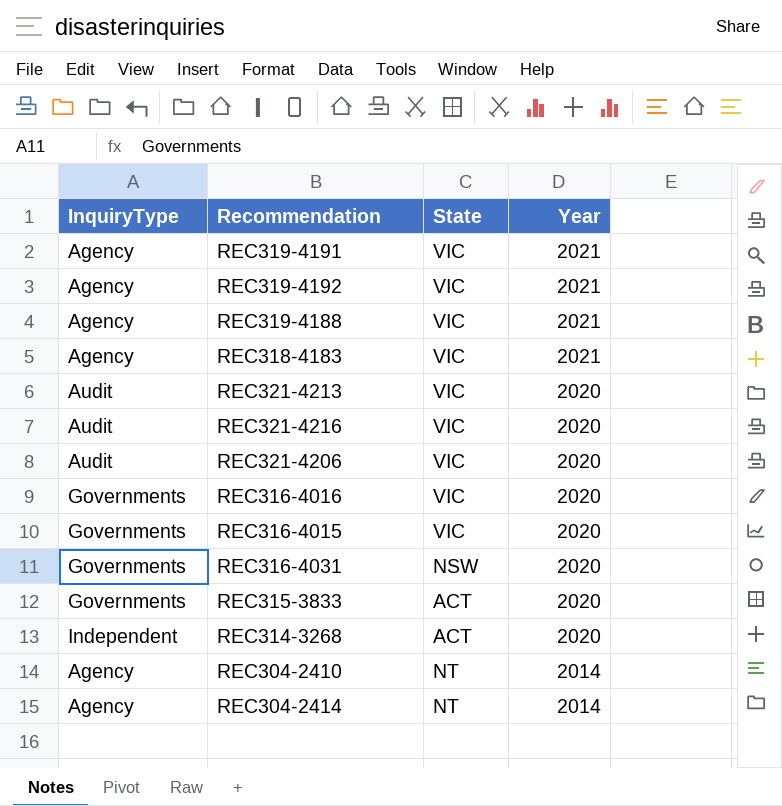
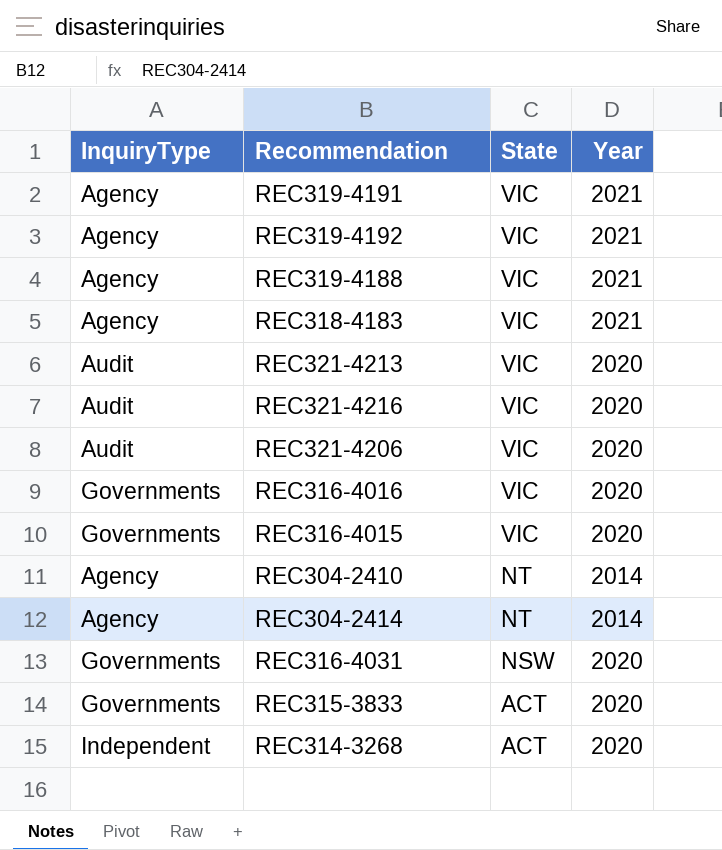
row order: Year descending -> State descending

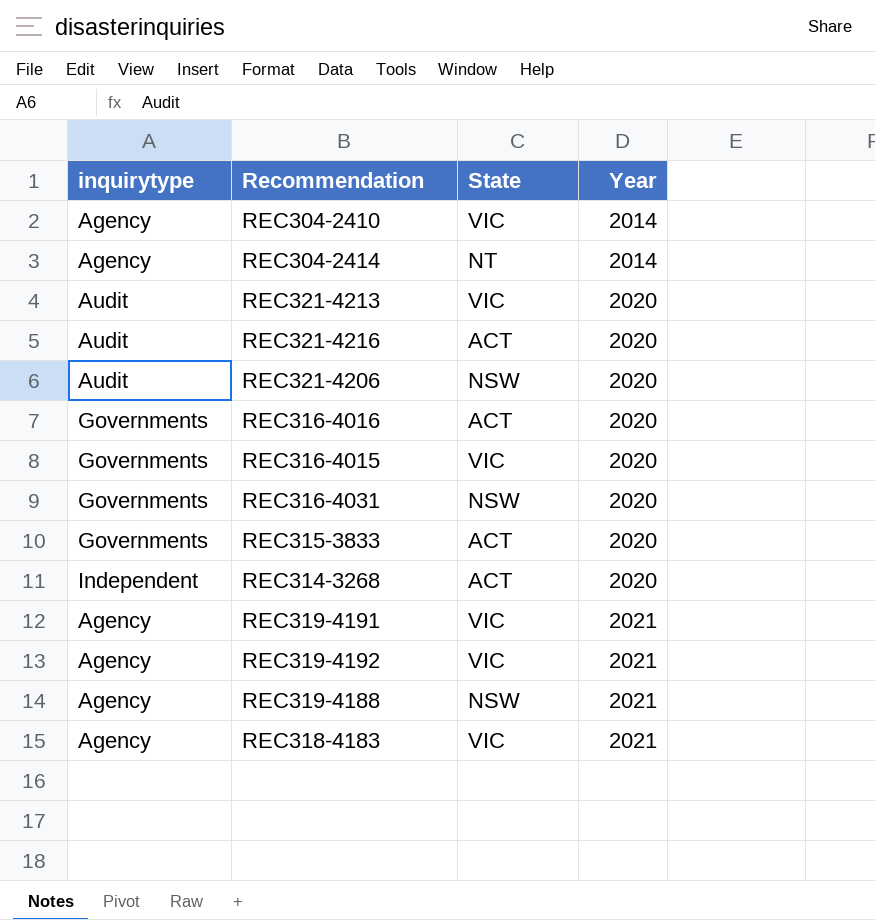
row order: State descending -> Year ascending
column name: InquiryType -> inquirytype
REC304-2410 | State: NT -> VIC
REC321-4216 | State: VIC -> ACT
REC321-4206 | State: VIC -> NSW
REC316-4016 | State: VIC -> ACT
REC319-4188 | State: VIC -> NSW

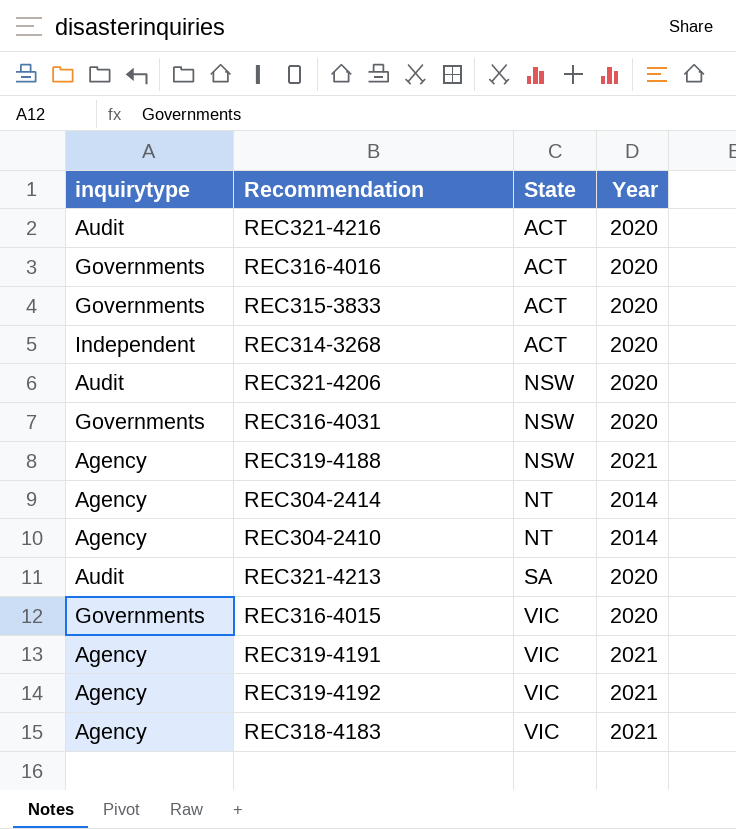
row order: Year ascending -> State ascending
REC304-2410 | State: VIC -> NT
REC321-4213 | State: VIC -> SA

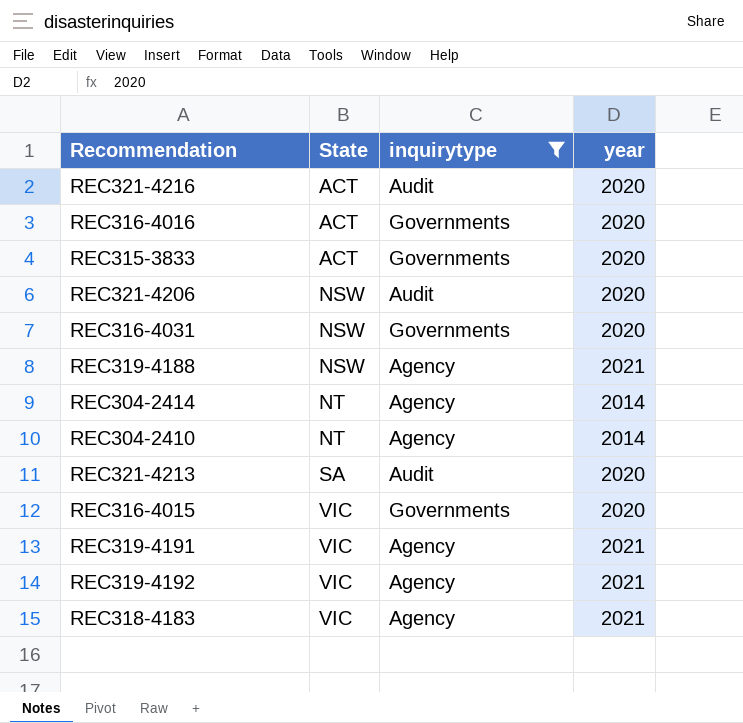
filter: none -> inquirytype != Independent
column inquirytype | position: 1 -> 3
column name: Year -> year

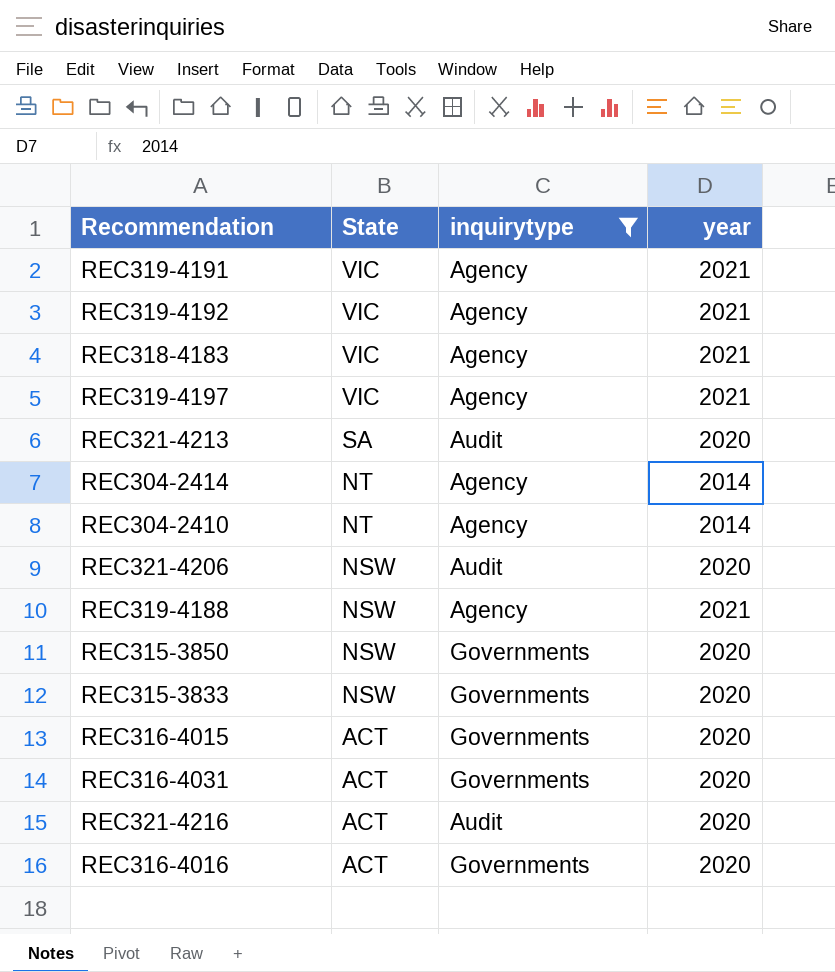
row order: State ascending -> State descending
row REC319-4197: none -> VIC | Agency | 2021
row REC315-3850: none -> NSW | Governments | 2020
REC315-3833 | State: ACT -> NSW
REC316-4015 | State: VIC -> ACT
REC316-4031 | State: NSW -> ACT

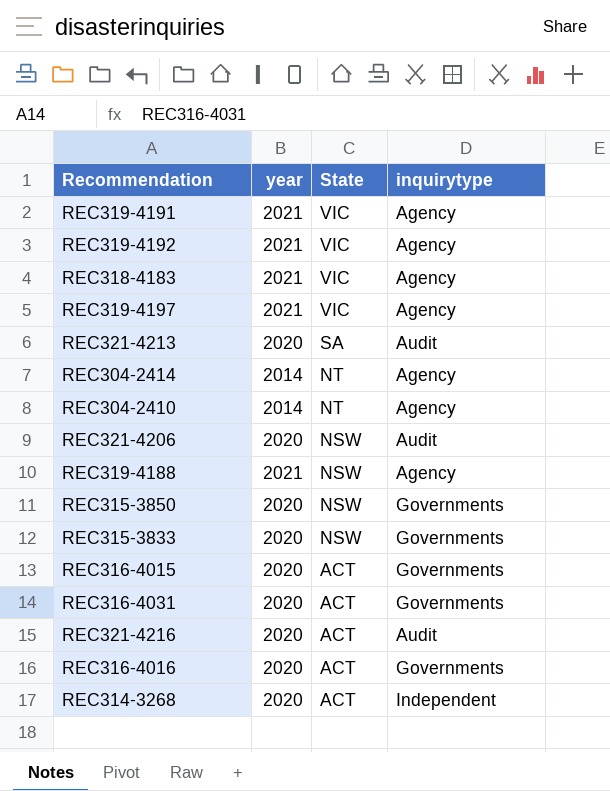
filter: inquirytype != Independent -> none
column year | position: 4 -> 2

